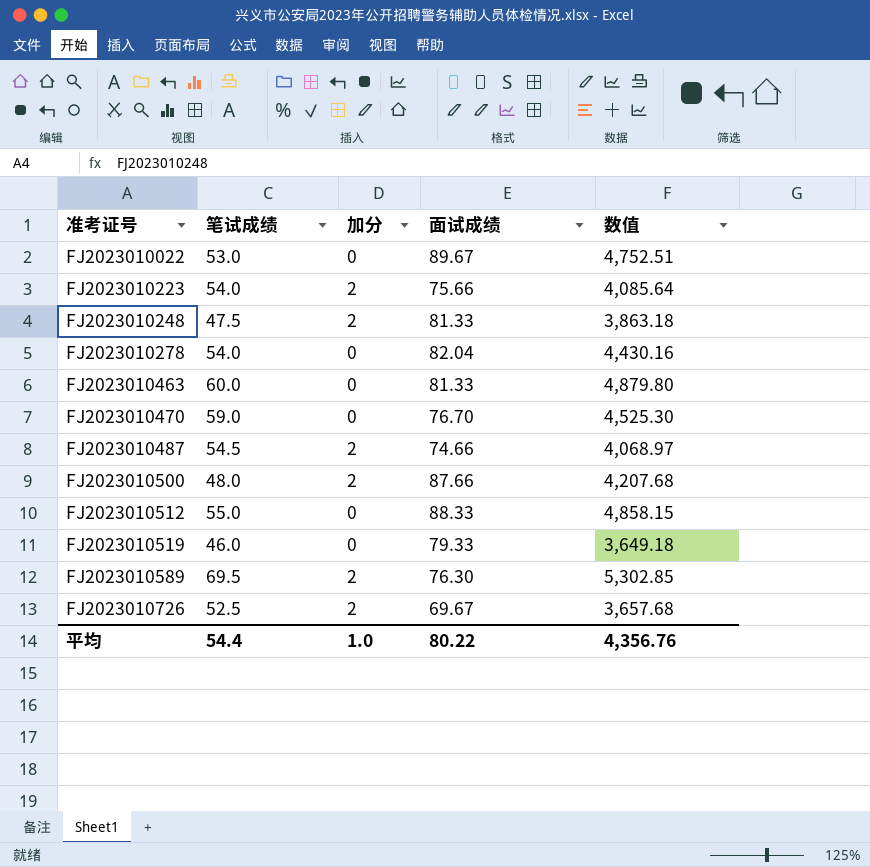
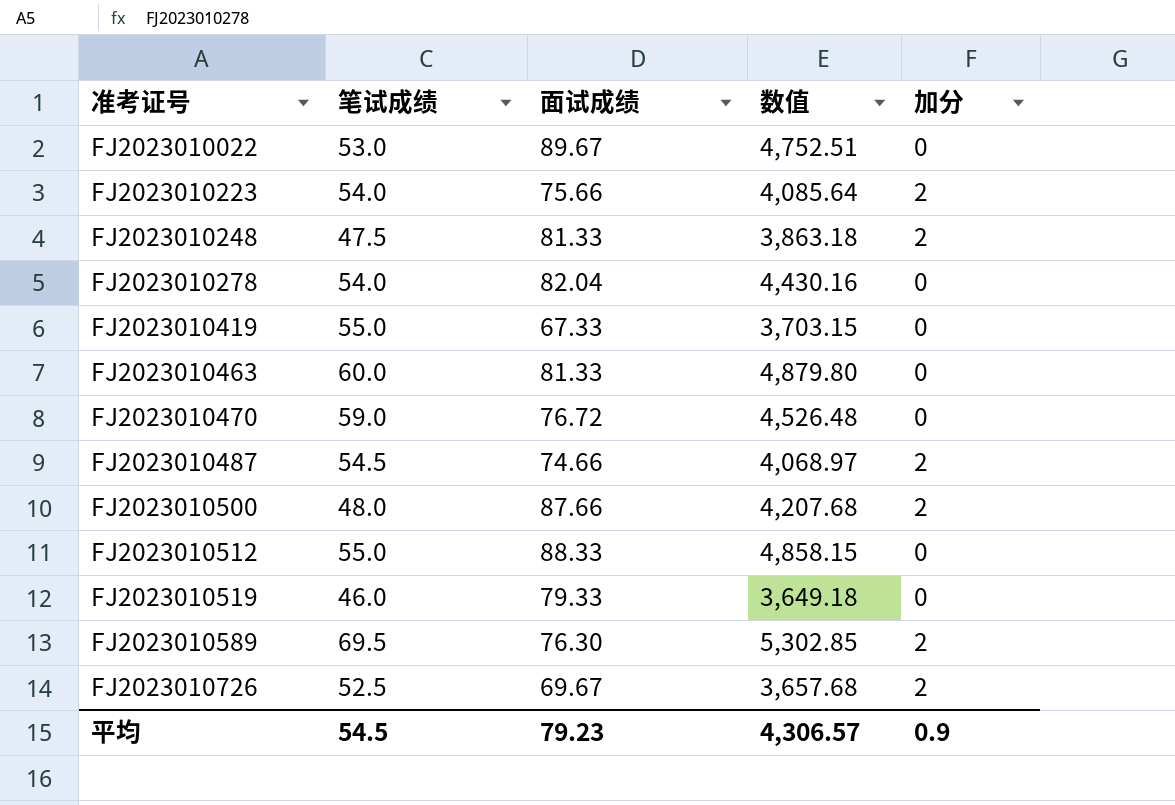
column 加分 | position: 3 -> 5
row FJ2023010419: none -> 55.0 | 67.33 | 3,703.15 | 0
FJ2023010470 | 面试成绩: 76.70 -> 76.72
FJ2023010470 | 数值: 4,525.30 -> 4,526.48
平均 | 笔试成绩: 54.4 -> 54.5
平均 | 面试成绩: 80.22 -> 79.23
平均 | 数值: 4,356.76 -> 4,306.57
平均 | 加分: 1.0 -> 0.9

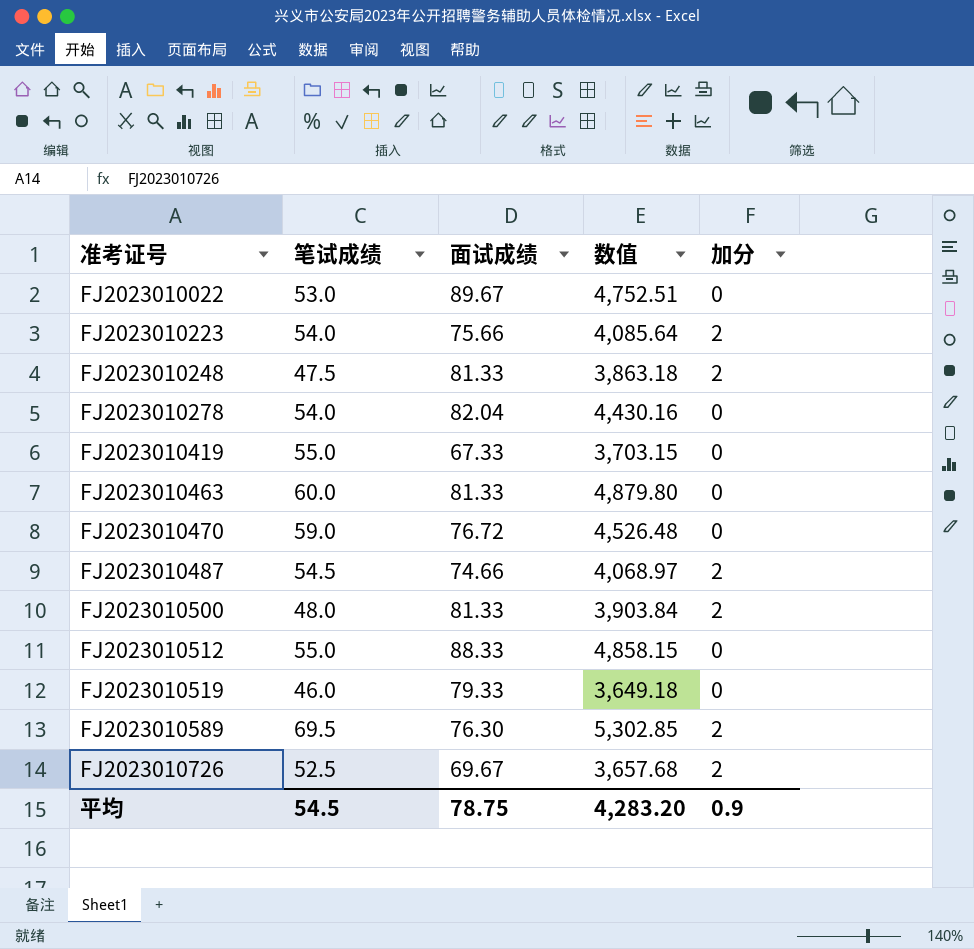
FJ2023010500 | 面试成绩: 87.66 -> 81.33
FJ2023010500 | 数值: 4,207.68 -> 3,903.84
平均 | 面试成绩: 79.23 -> 78.75
平均 | 数值: 4,306.57 -> 4,283.20

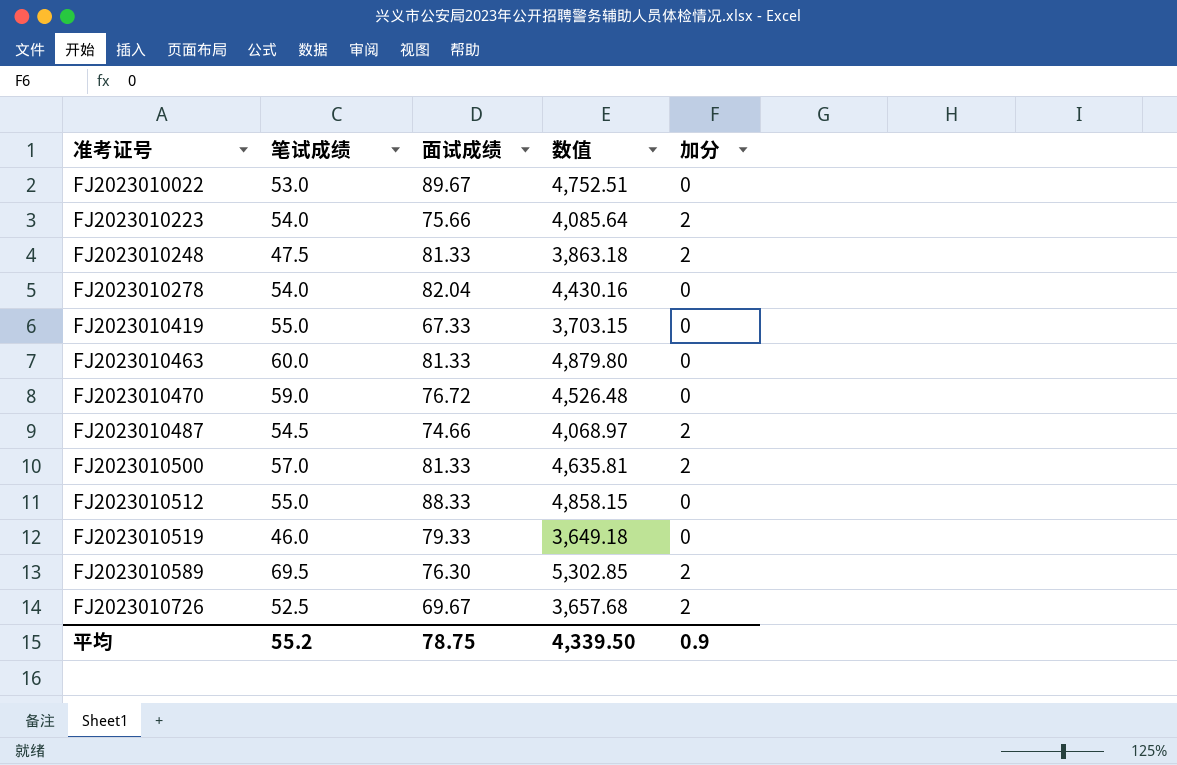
FJ2023010500 | 笔试成绩: 48.0 -> 57.0
FJ2023010500 | 数值: 3,903.84 -> 4,635.81
平均 | 笔试成绩: 54.5 -> 55.2
平均 | 数值: 4,283.20 -> 4,339.50

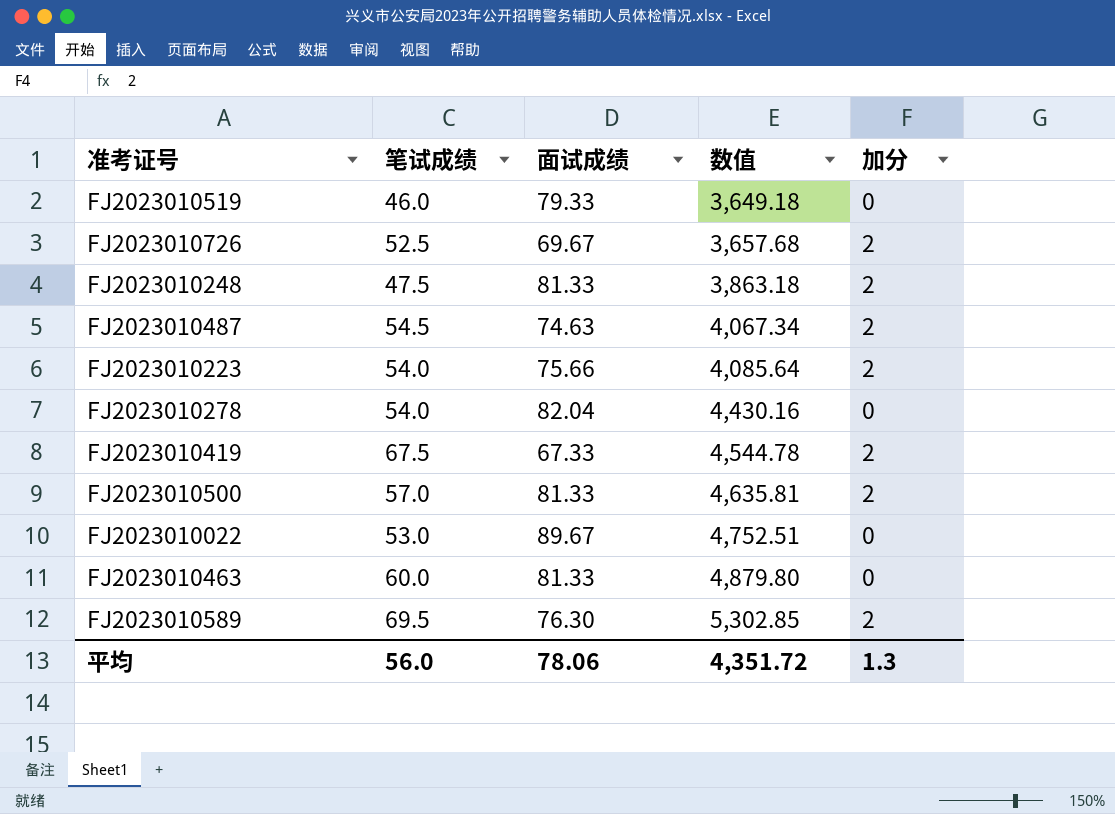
row order: 准考证号 ascending -> 数值 ascending
row FJ2023010470: 59.0 | 76.72 | 4,526.48 | 0 -> none
row FJ2023010512: 55.0 | 88.33 | 4,858.15 | 0 -> none
FJ2023010487 | 面试成绩: 74.66 -> 74.63
FJ2023010487 | 数值: 4,068.97 -> 4,067.34
FJ2023010419 | 笔试成绩: 55.0 -> 67.5
FJ2023010419 | 数值: 3,703.15 -> 4,544.78
FJ2023010419 | 加分: 0 -> 2
平均 | 笔试成绩: 55.2 -> 56.0
平均 | 面试成绩: 78.75 -> 78.06
平均 | 数值: 4,339.50 -> 4,351.72
平均 | 加分: 0.9 -> 1.3

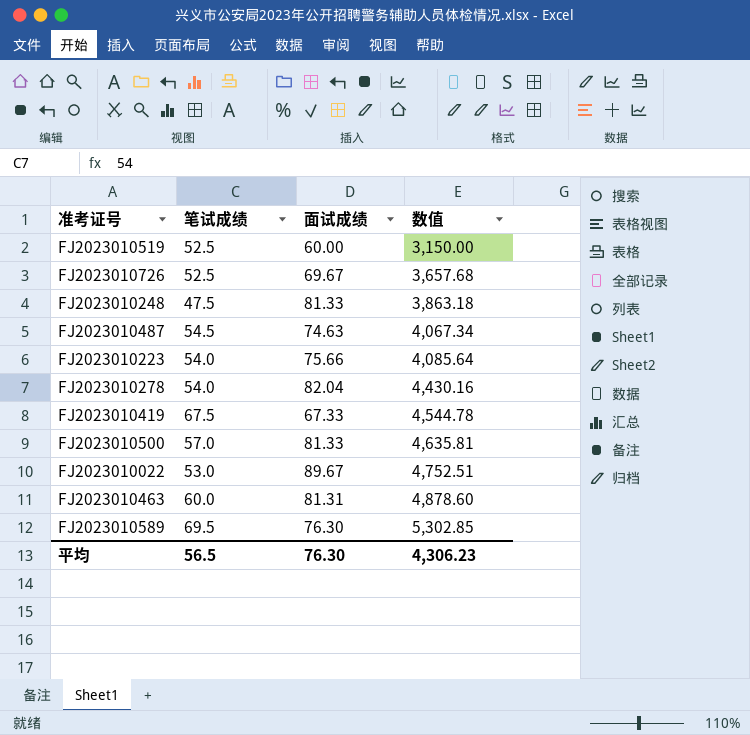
column 加分 | position: 5 -> none
FJ2023010519 | 笔试成绩: 46.0 -> 52.5
FJ2023010519 | 面试成绩: 79.33 -> 60.00
FJ2023010519 | 数值: 3,649.18 -> 3,150.00
FJ2023010463 | 面试成绩: 81.33 -> 81.31
FJ2023010463 | 数值: 4,879.80 -> 4,878.60
平均 | 笔试成绩: 56.0 -> 56.5
平均 | 面试成绩: 78.06 -> 76.30
平均 | 数值: 4,351.72 -> 4,306.23

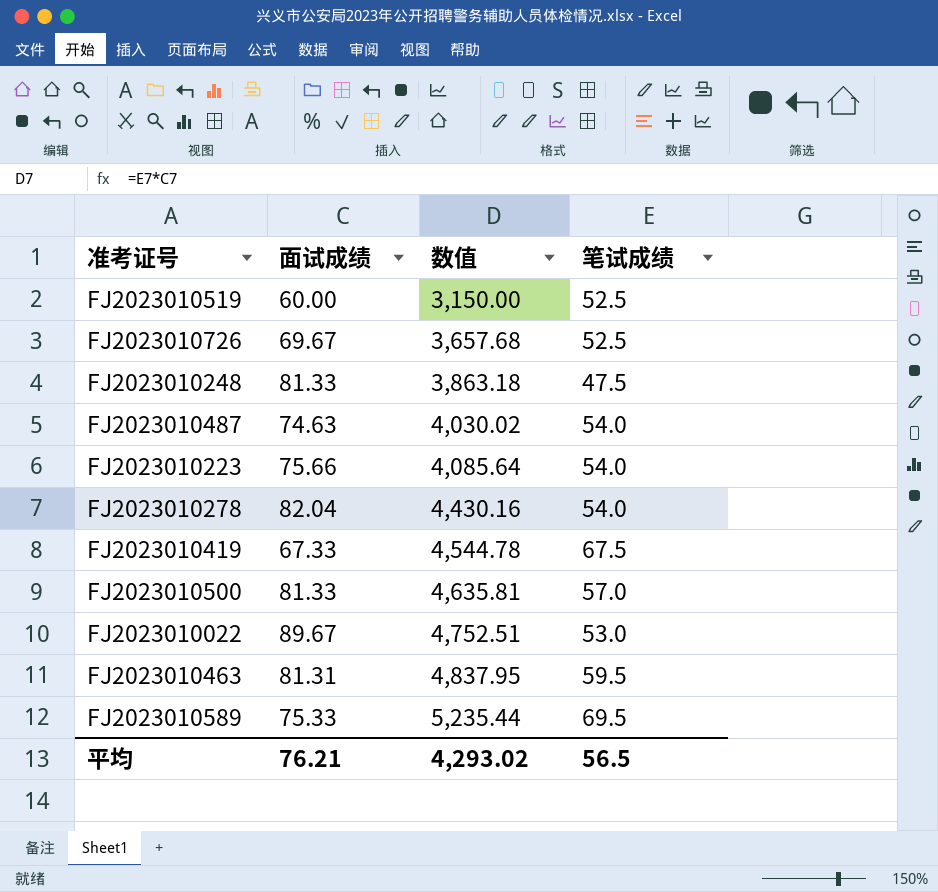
column 笔试成绩 | position: 2 -> 4
FJ2023010487 | 数值: 4,067.34 -> 4,030.02
FJ2023010487 | 笔试成绩: 54.5 -> 54.0
FJ2023010463 | 数值: 4,878.60 -> 4,837.95
FJ2023010463 | 笔试成绩: 60.0 -> 59.5
FJ2023010589 | 面试成绩: 76.30 -> 75.33
FJ2023010589 | 数值: 5,302.85 -> 5,235.44
平均 | 面试成绩: 76.30 -> 76.21
平均 | 数值: 4,306.23 -> 4,293.02

